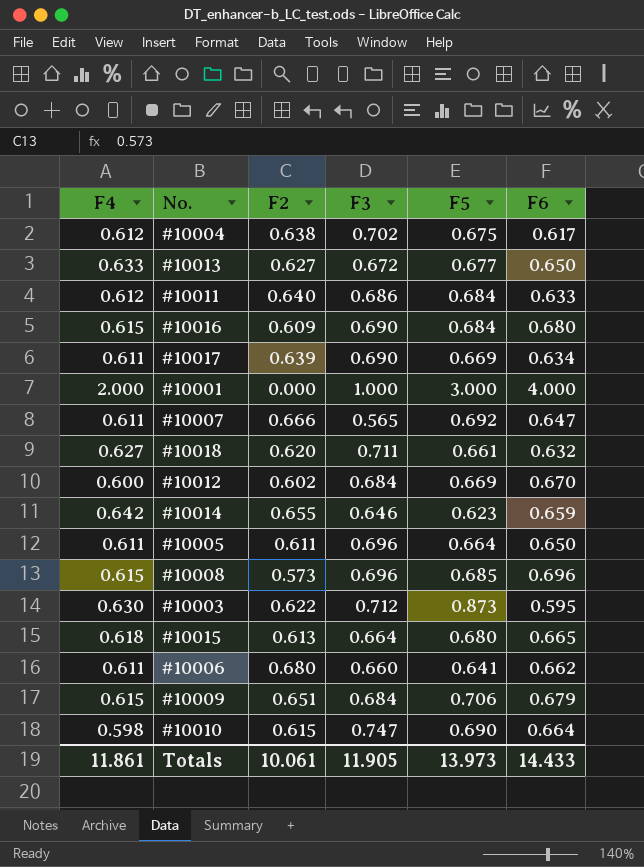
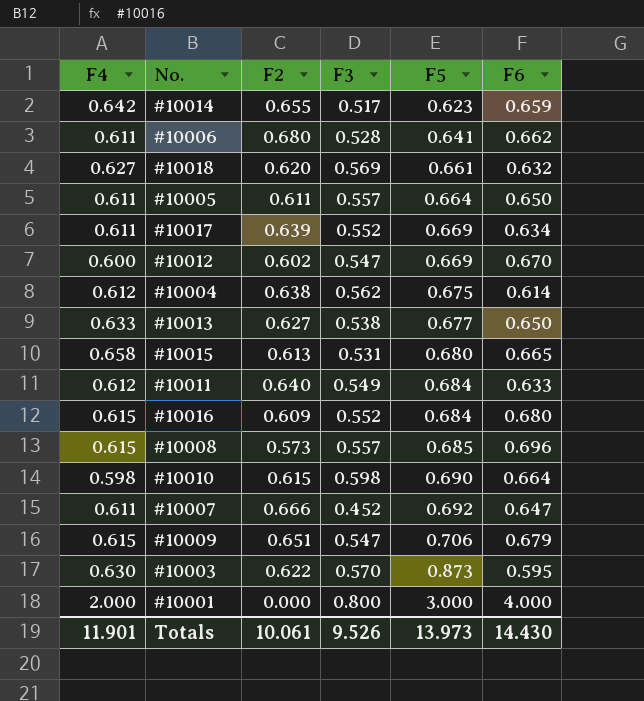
row order: none -> F5 ascending
#10014 | F3: 0.646 -> 0.517
#10006 | F3: 0.660 -> 0.528
#10018 | F3: 0.711 -> 0.569
#10005 | F3: 0.696 -> 0.557
#10017 | F3: 0.690 -> 0.552
#10012 | F3: 0.684 -> 0.547
#10004 | F3: 0.702 -> 0.562
#10004 | F6: 0.617 -> 0.614
#10013 | F3: 0.672 -> 0.538
#10015 | F4: 0.618 -> 0.658
#10015 | F3: 0.664 -> 0.531
#10011 | F3: 0.686 -> 0.549
#10016 | F3: 0.690 -> 0.552
#10008 | F3: 0.696 -> 0.557
#10010 | F3: 0.747 -> 0.598
#10007 | F3: 0.565 -> 0.452
#10009 | F3: 0.684 -> 0.547
#10003 | F3: 0.712 -> 0.570
#10001 | F3: 1.000 -> 0.800
Totals | F4: 11.861 -> 11.901
Totals | F3: 11.905 -> 9.526
Totals | F6: 14.433 -> 14.430

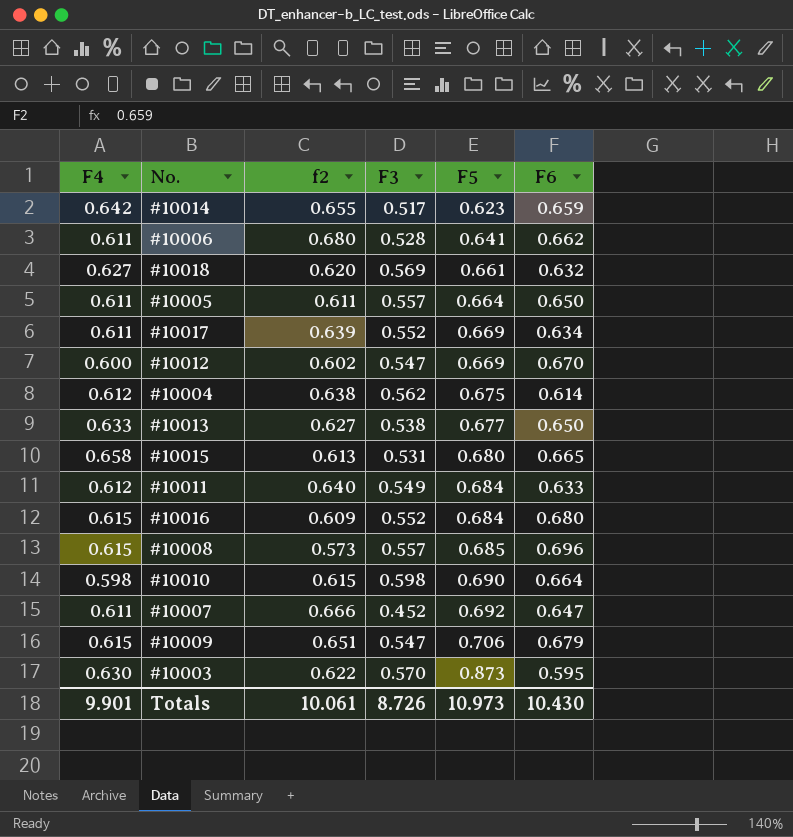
column name: F2 -> f2
row #10001: 2.000 | 0.000 | 0.800 | 3.000 | 4.000 -> none
Totals | F4: 11.901 -> 9.901
Totals | F3: 9.526 -> 8.726
Totals | F5: 13.973 -> 10.973
Totals | F6: 14.430 -> 10.430

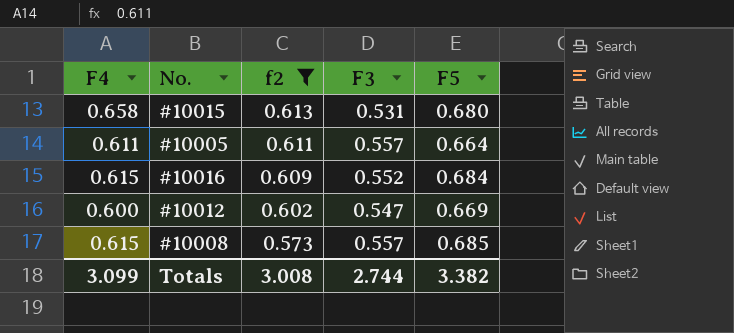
filter: none -> f2 <= 0.613
row order: F5 ascending -> f2 descending
column F6 | position: 6 -> none
Totals | F4: 9.901 -> 3.099
Totals | f2: 10.061 -> 3.008
Totals | F3: 8.726 -> 2.744
Totals | F5: 10.973 -> 3.382

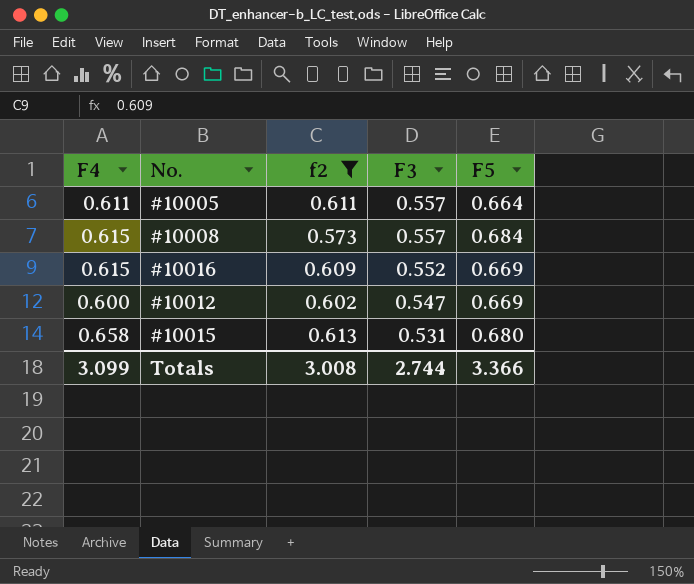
row order: f2 descending -> F3 descending
#10008 | F5: 0.685 -> 0.684
#10016 | F5: 0.684 -> 0.669
Totals | F5: 3.382 -> 3.366

